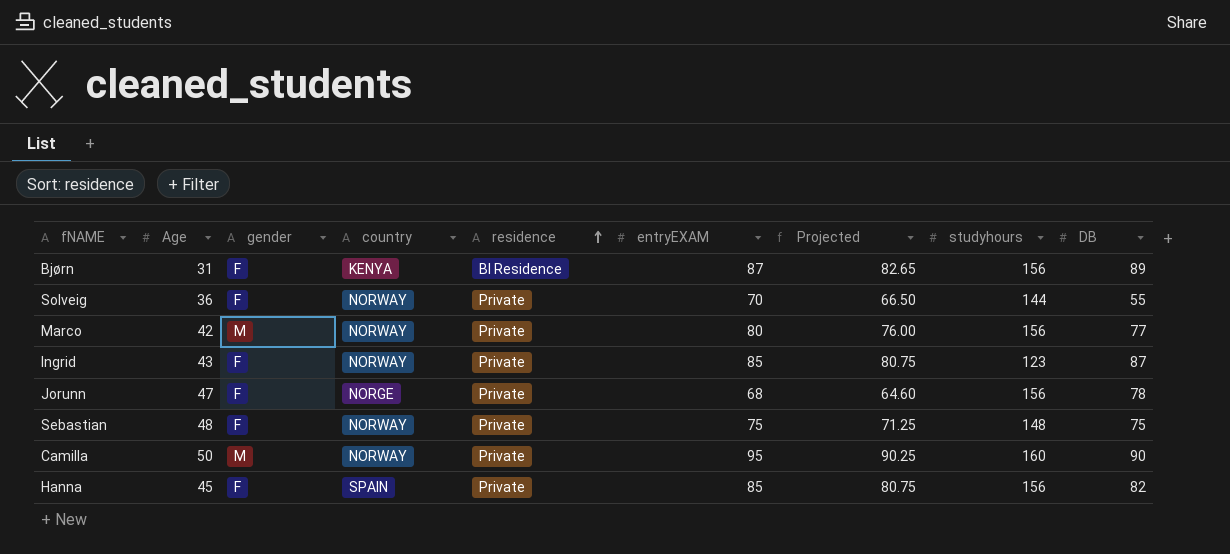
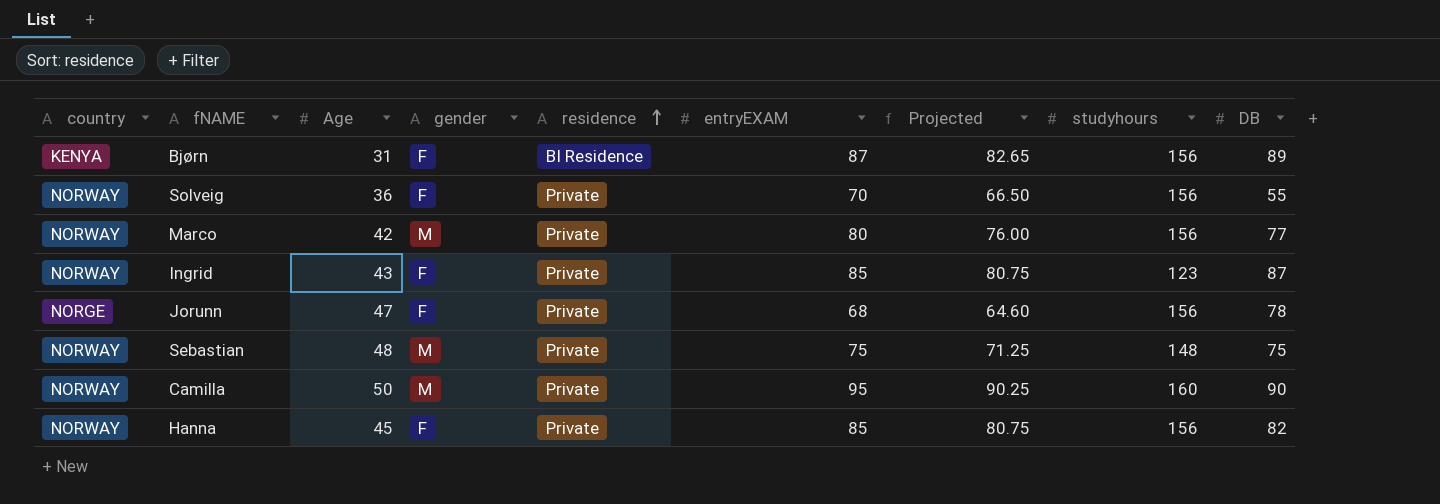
column country | position: 4 -> 1
Solveig | studyhours: 144 -> 156
Sebastian | gender: F -> M
Hanna | country: SPAIN -> NORWAY

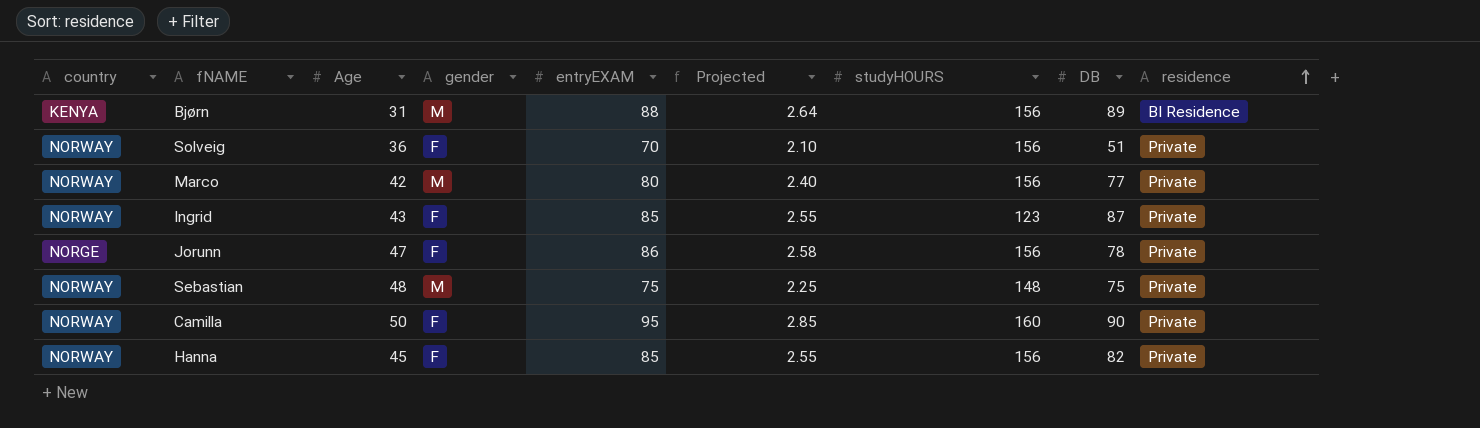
column Projected | formula: [entryEXAM] * 0.95 -> [entryEXAM] * 0.03
column name: studyhours -> studyHOURS
column residence | position: 5 -> 9
Bjørn | gender: F -> M
Bjørn | entryEXAM: 87 -> 88
Solveig | DB: 55 -> 51
Jorunn | entryEXAM: 68 -> 86
Camilla | gender: M -> F

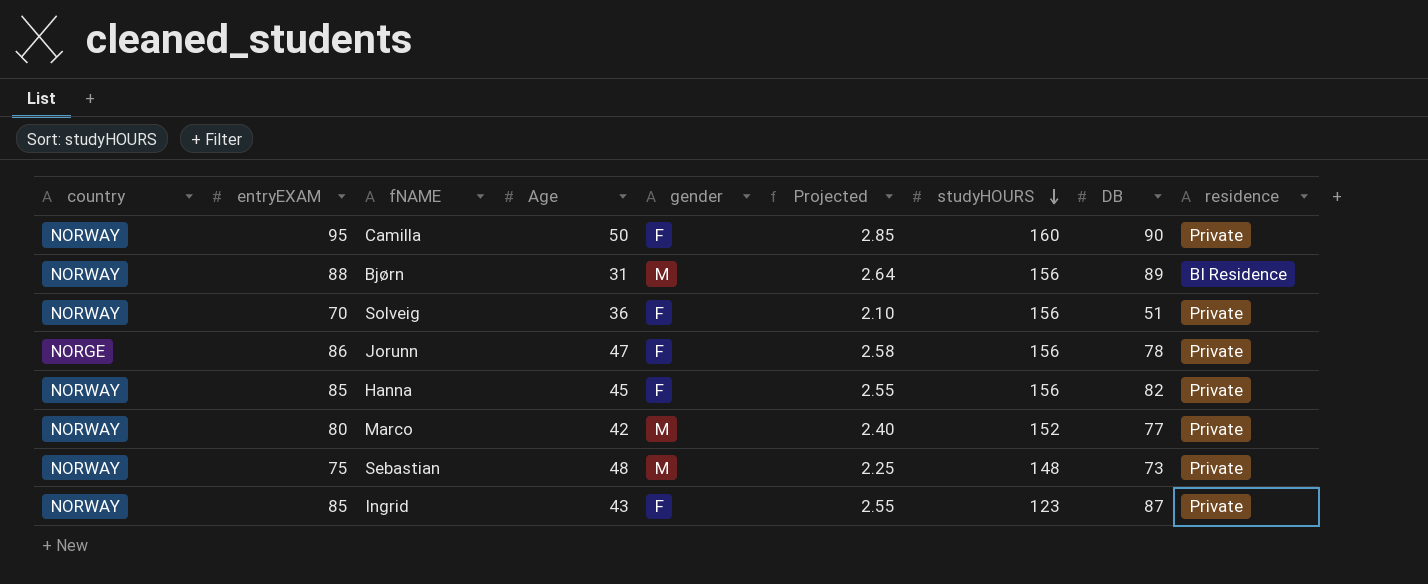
row order: residence ascending -> studyHOURS descending
column entryEXAM | position: 5 -> 2
Bjørn | country: KENYA -> NORWAY
Marco | studyHOURS: 156 -> 152
Sebastian | DB: 75 -> 73

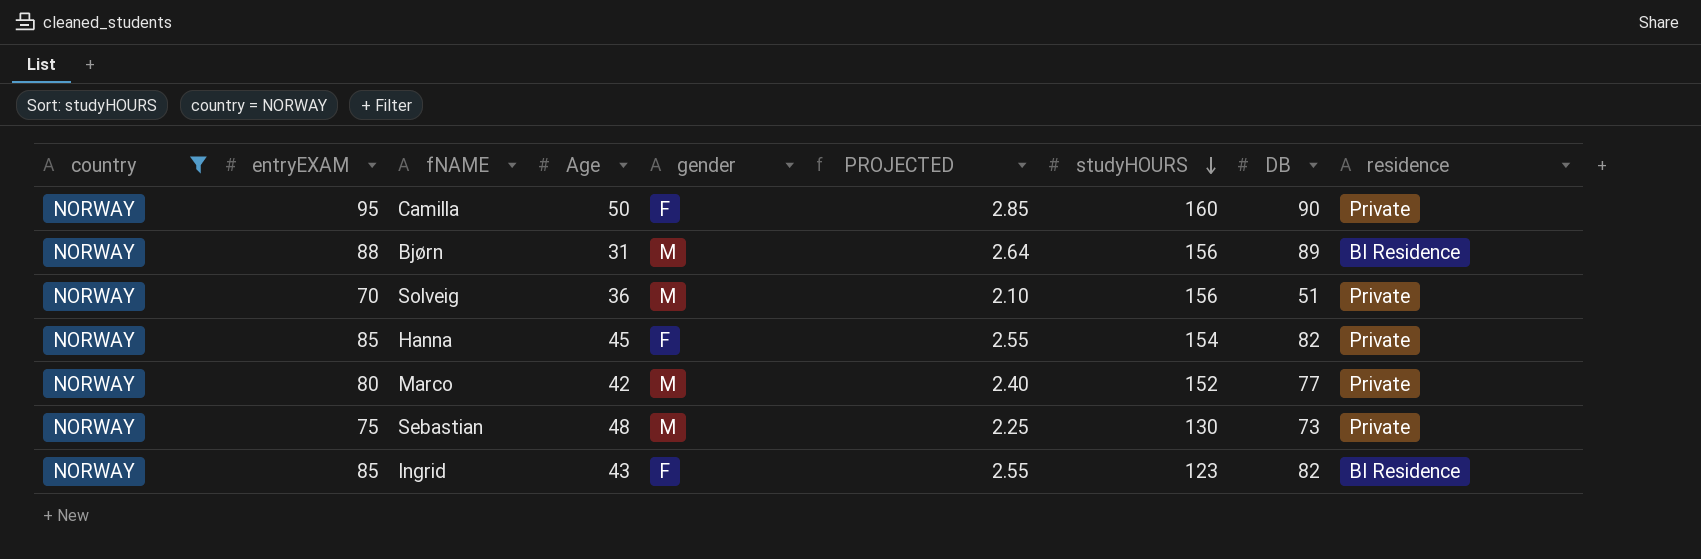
filter: none -> country = NORWAY
column name: Projected -> PROJECTED
Solveig | gender: F -> M
Hanna | studyHOURS: 156 -> 154
Sebastian | studyHOURS: 148 -> 130
Ingrid | DB: 87 -> 82
Ingrid | residence: Private -> BI Residence

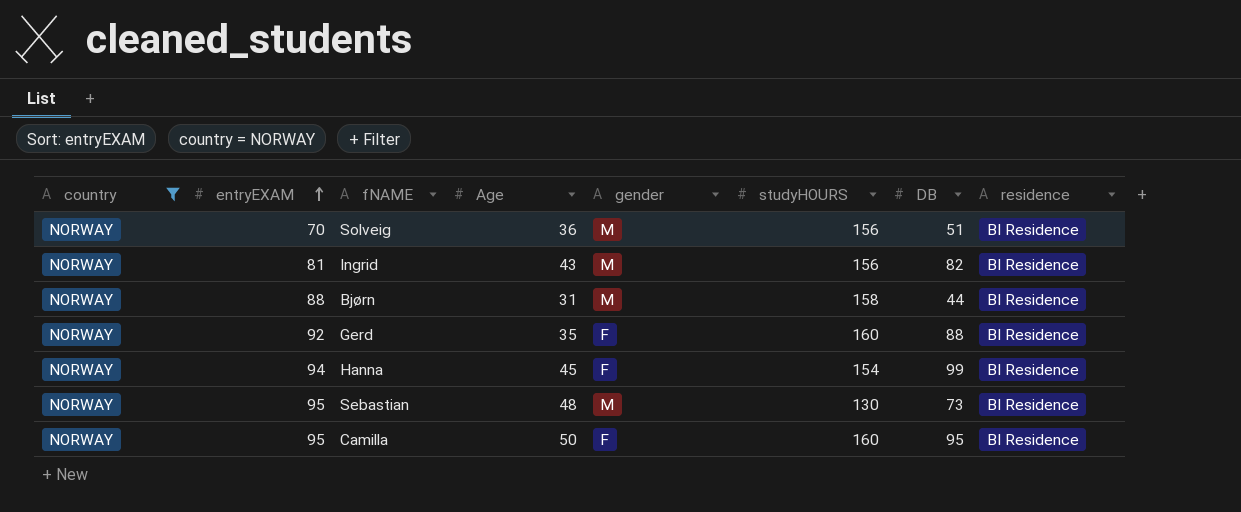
row order: studyHOURS descending -> entryEXAM ascending
column PROJECTED | formula: [entryEXAM] * 0.03 -> none
row Marco: NORWAY | 80 | 42 | M | 2.40 | 152 | 77 | Private -> none
Solveig | residence: Private -> BI Residence
Ingrid | entryEXAM: 85 -> 81
Ingrid | gender: F -> M
Ingrid | studyHOURS: 123 -> 156
Bjørn | studyHOURS: 156 -> 158
Bjørn | DB: 89 -> 44
row Gerd: none -> NORWAY | 92 | 35 | F | 160 | 88 | BI Residence
Hanna | entryEXAM: 85 -> 94
Hanna | DB: 82 -> 99
Hanna | residence: Private -> BI Residence
Sebastian | entryEXAM: 75 -> 95
Sebastian | residence: Private -> BI Residence
Camilla | DB: 90 -> 95
Camilla | residence: Private -> BI Residence

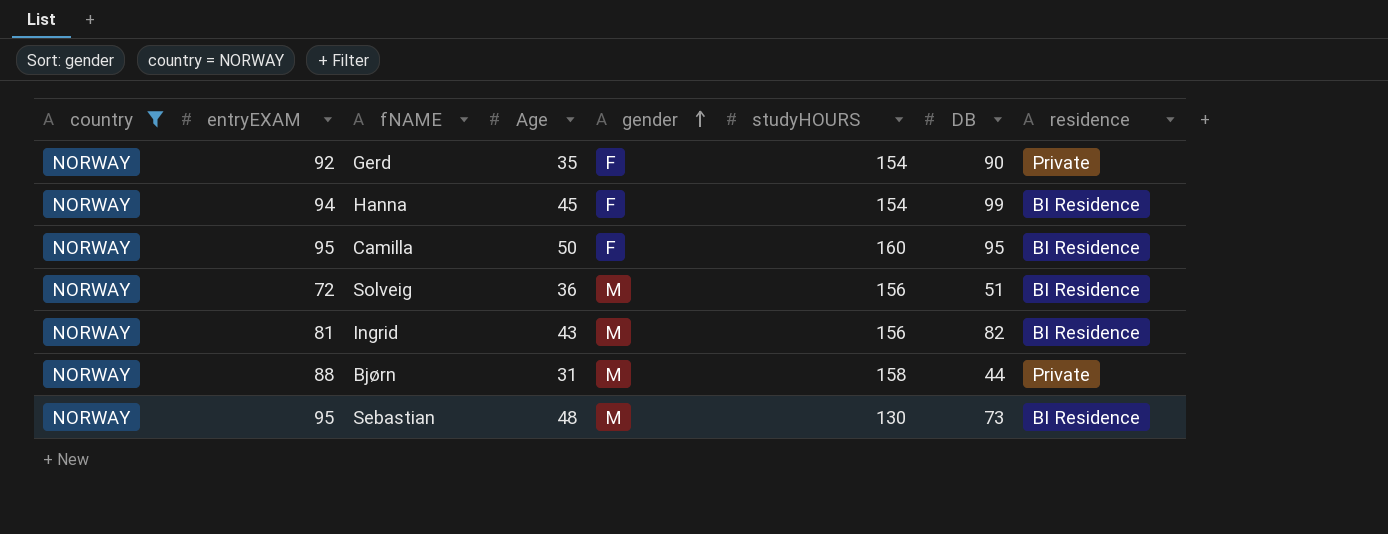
row order: entryEXAM ascending -> gender ascending
Gerd | studyHOURS: 160 -> 154
Gerd | DB: 88 -> 90
Gerd | residence: BI Residence -> Private
Solveig | entryEXAM: 70 -> 72
Bjørn | residence: BI Residence -> Private

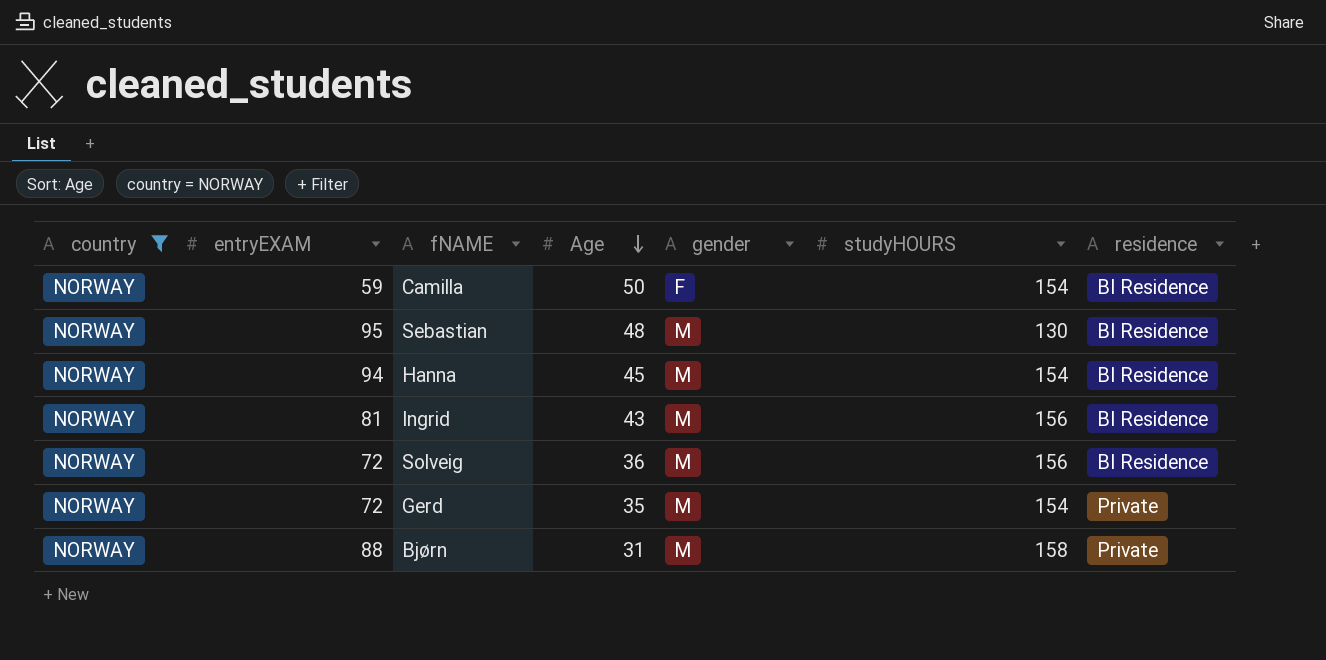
row order: gender ascending -> Age descending
column DB | position: 7 -> none
Camilla | entryEXAM: 95 -> 59
Camilla | studyHOURS: 160 -> 154
Hanna | gender: F -> M
Gerd | entryEXAM: 92 -> 72
Gerd | gender: F -> M

